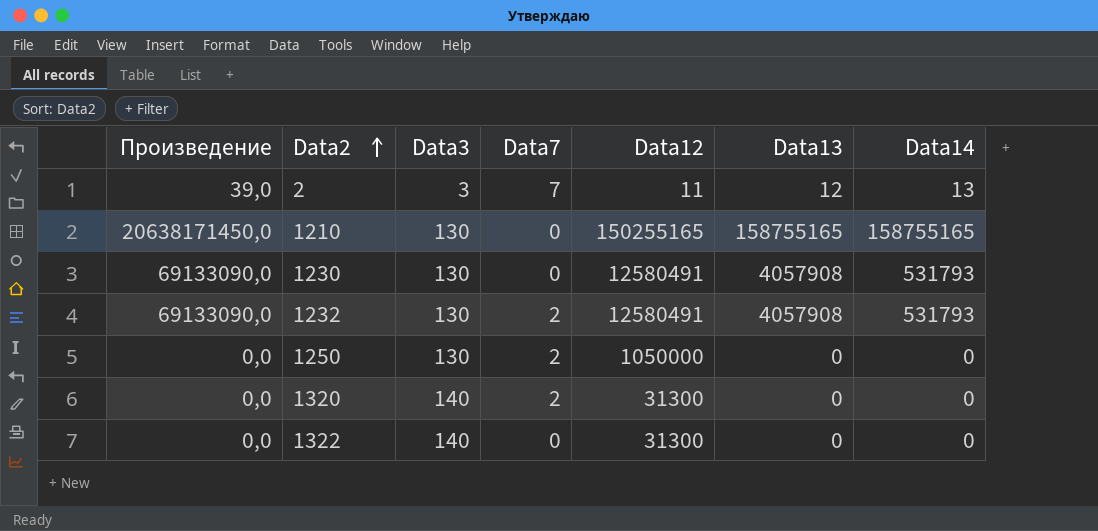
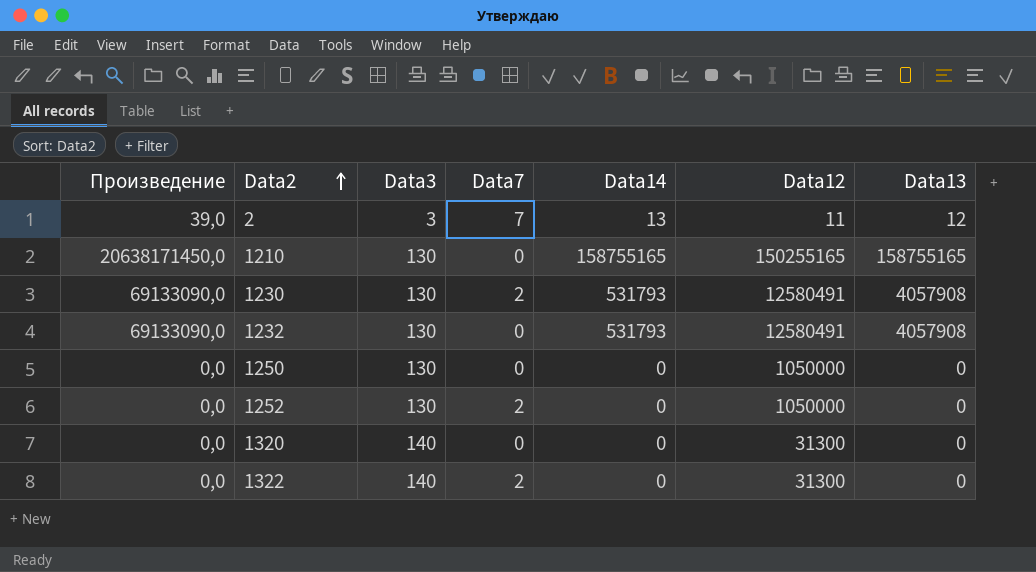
column Data14 | position: 7 -> 5
1230 | Data7: 0 -> 2
1232 | Data7: 2 -> 0
1250 | Data7: 2 -> 0
row 1252: none -> 0,0 | 130 | 2 | 0 | 1050000 | 0
1320 | Data7: 2 -> 0
1322 | Data7: 0 -> 2

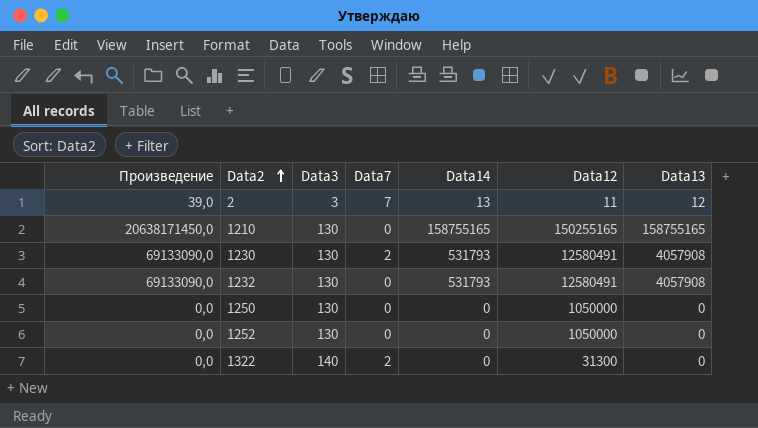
row 1320: 0,0 | 140 | 0 | 0 | 31300 | 0 -> none
1252 | Data7: 2 -> 0

